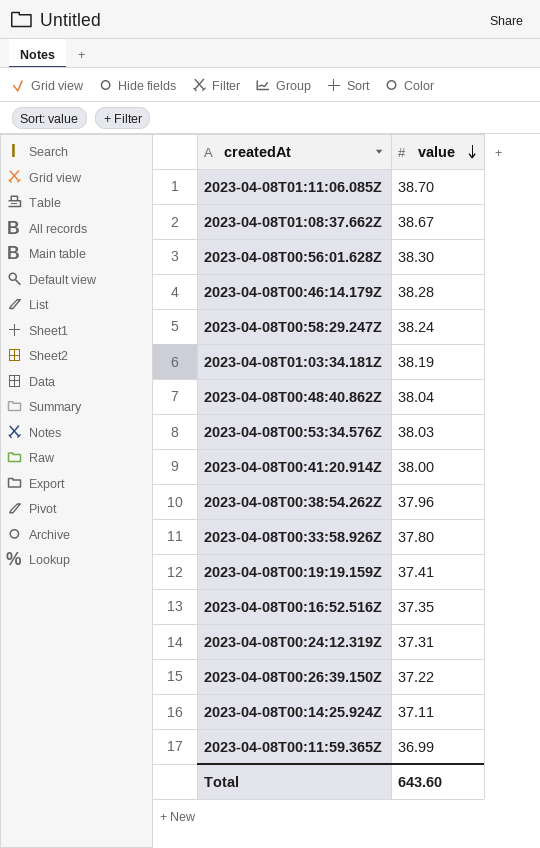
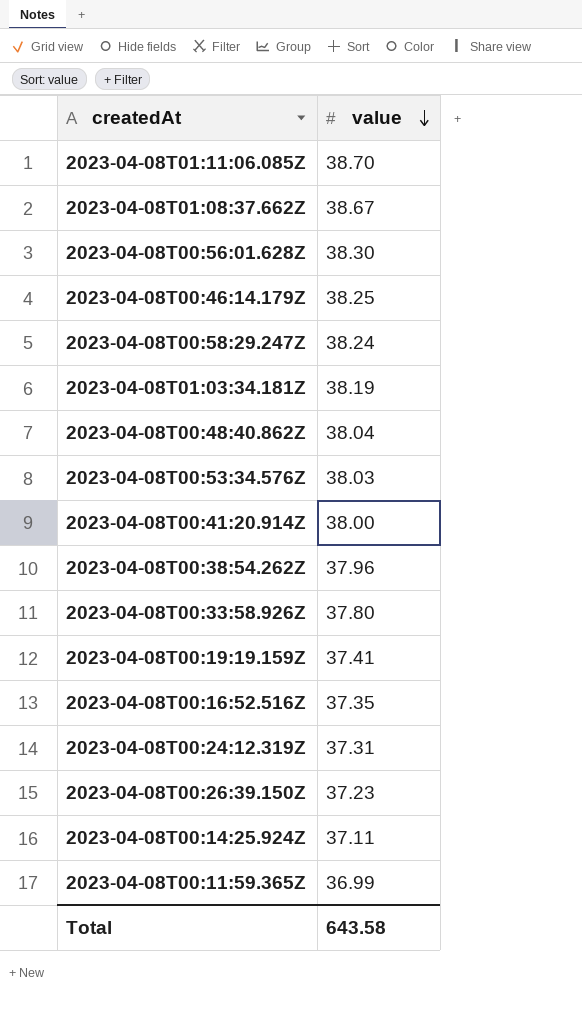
2023-04-08T00:46:14.179Z | value: 38.28 -> 38.25
2023-04-08T00:26:39.150Z | value: 37.22 -> 37.23
Total | value: 643.60 -> 643.58

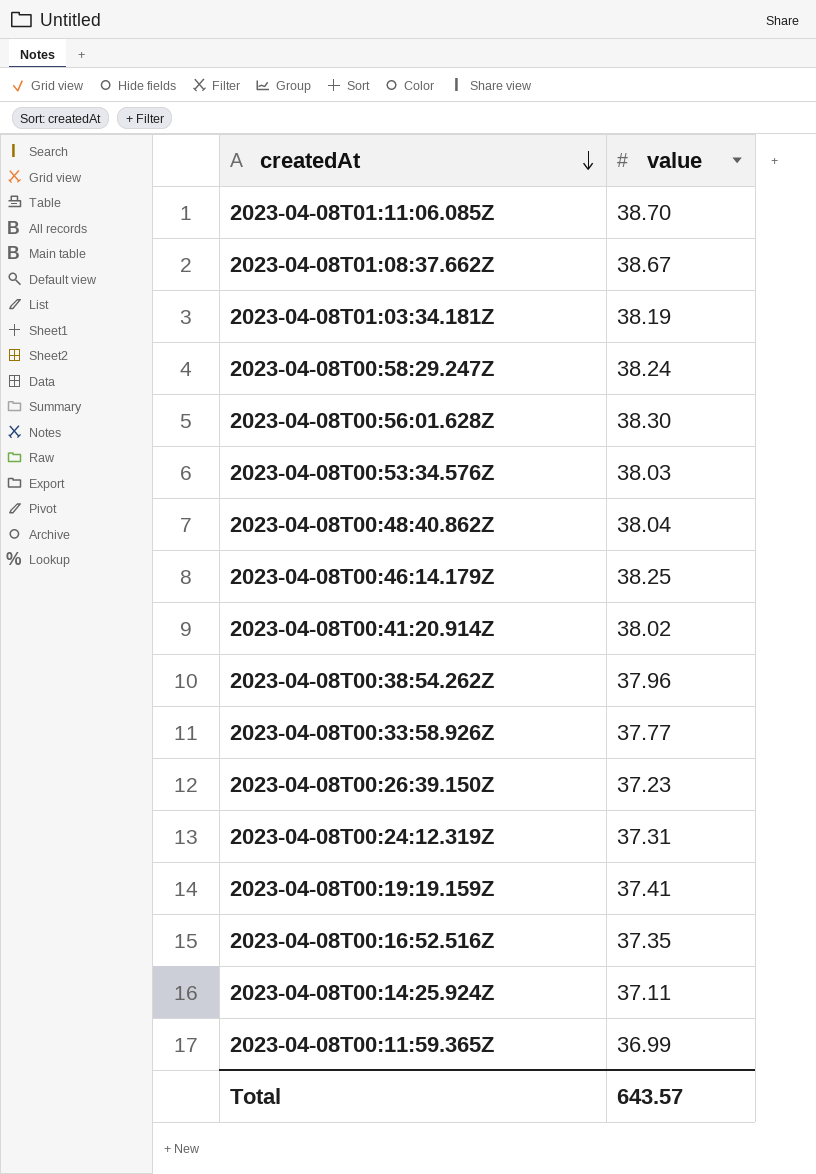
row order: value descending -> createdAt descending
2023-04-08T00:41:20.914Z | value: 38.00 -> 38.02
2023-04-08T00:33:58.926Z | value: 37.80 -> 37.77
Total | value: 643.58 -> 643.57

